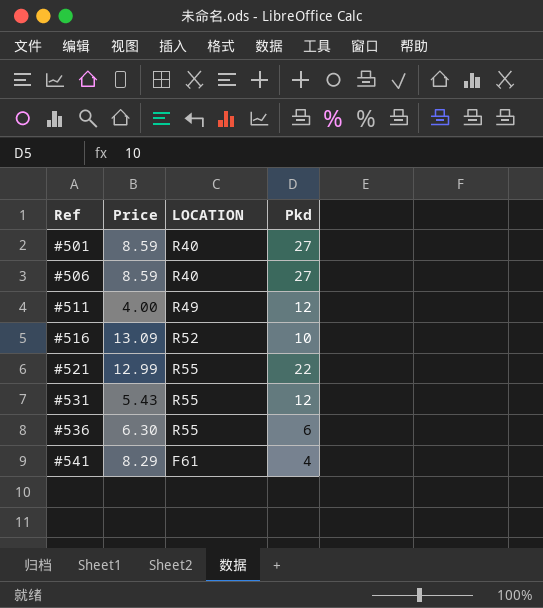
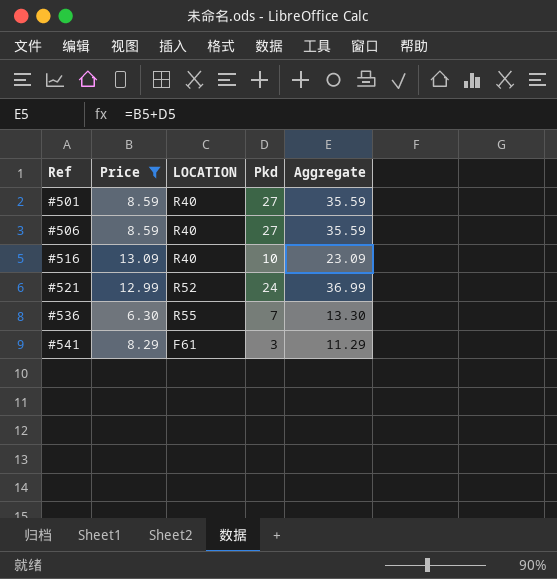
filter: none -> Price >= 6.30
column Aggregate | formula: none -> [Price] + [Pkd]
#516 | LOCATION: R52 -> R40
#521 | LOCATION: R55 -> R52
#521 | Pkd: 22 -> 24
#536 | Pkd: 6 -> 7
#541 | Pkd: 4 -> 3

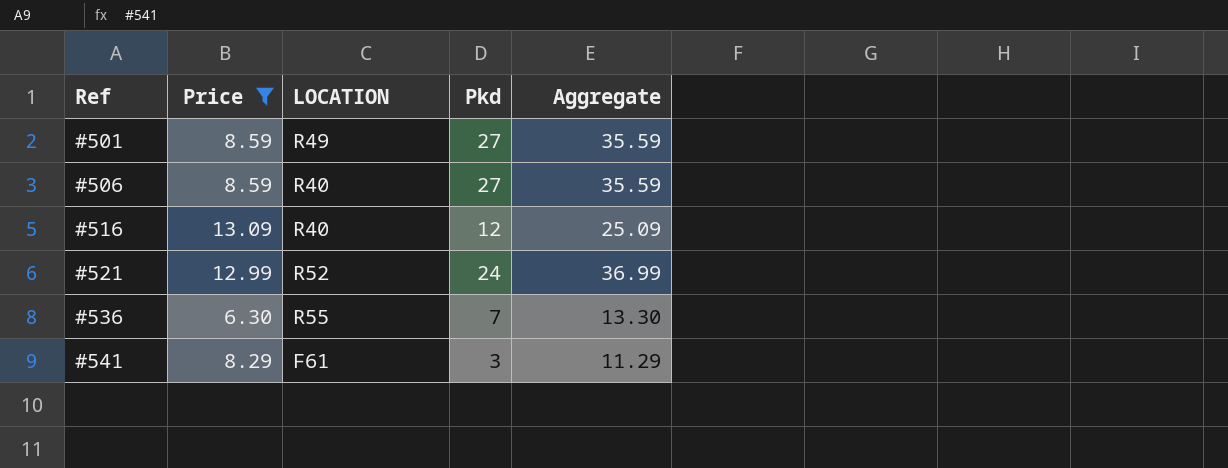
#501 | LOCATION: R40 -> R49
#516 | Pkd: 10 -> 12
#516 | Aggregate: 23.09 -> 25.09

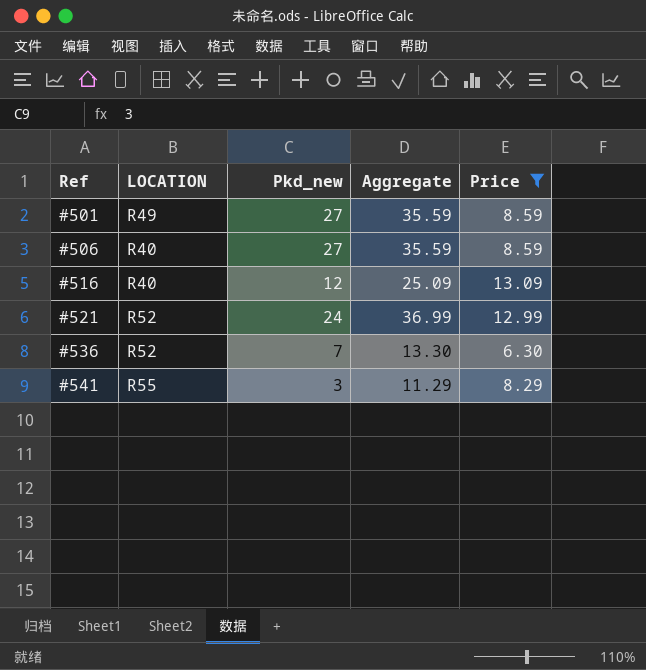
column name: Pkd -> Pkd_new
column Price | position: 2 -> 5
#536 | LOCATION: R55 -> R52
#541 | LOCATION: F61 -> R55

